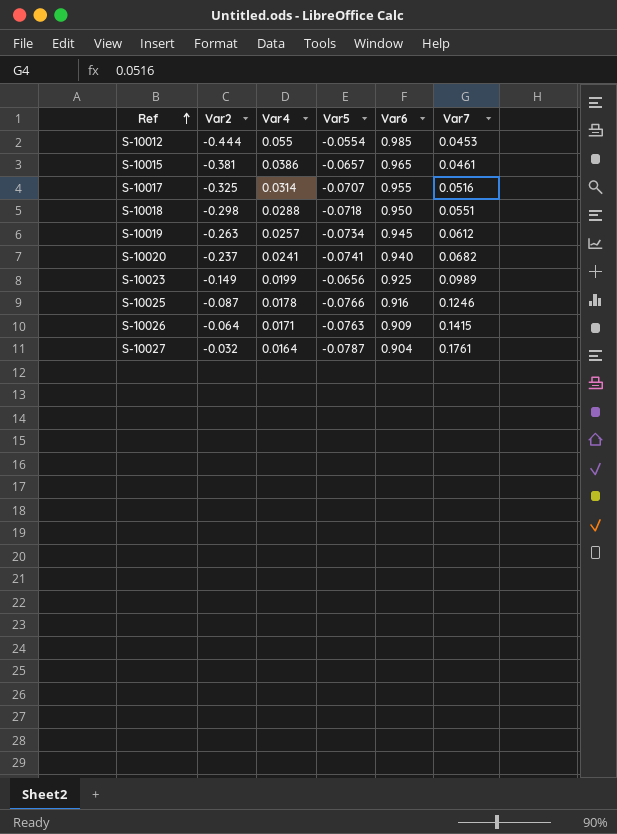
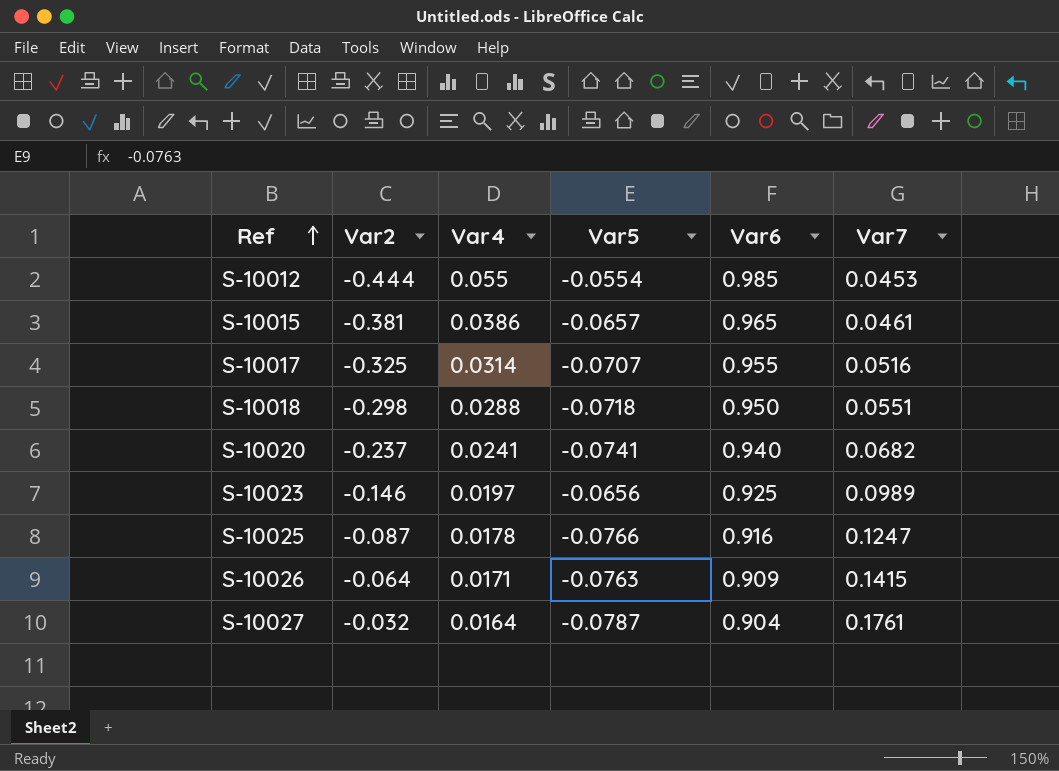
row S-10019: -0.263 | 0.0257 | -0.0734 | 0.945 | 0.0612 -> none
S-10023 | Var2: -0.149 -> -0.146
S-10023 | Var4: 0.0199 -> 0.0197
S-10025 | Var7: 0.1246 -> 0.1247

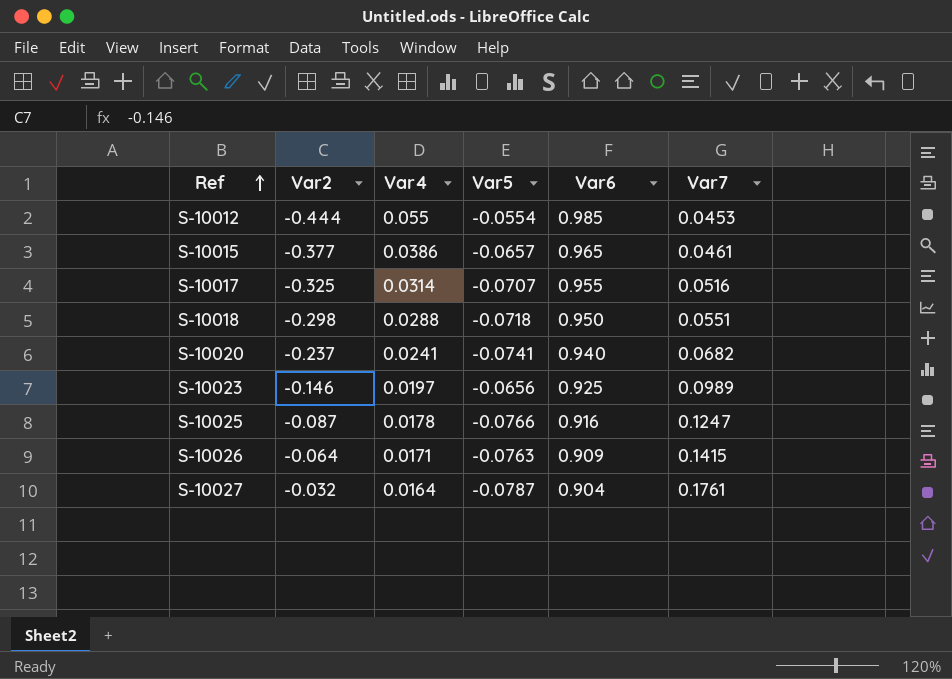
S-10015 | Var2: -0.381 -> -0.377

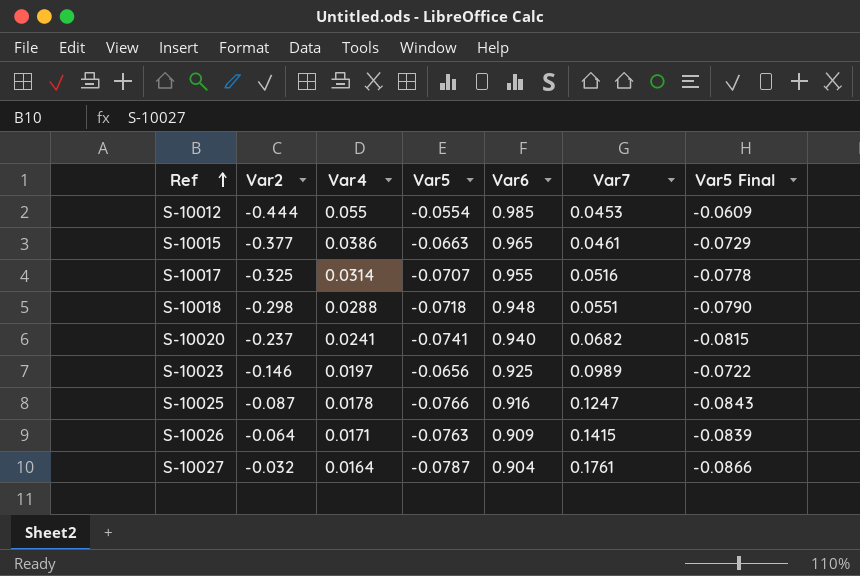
column Var5 Final | formula: none -> [Var5] * 1.1
S-10015 | Var5: -0.0657 -> -0.0663
S-10018 | Var6: 0.950 -> 0.948

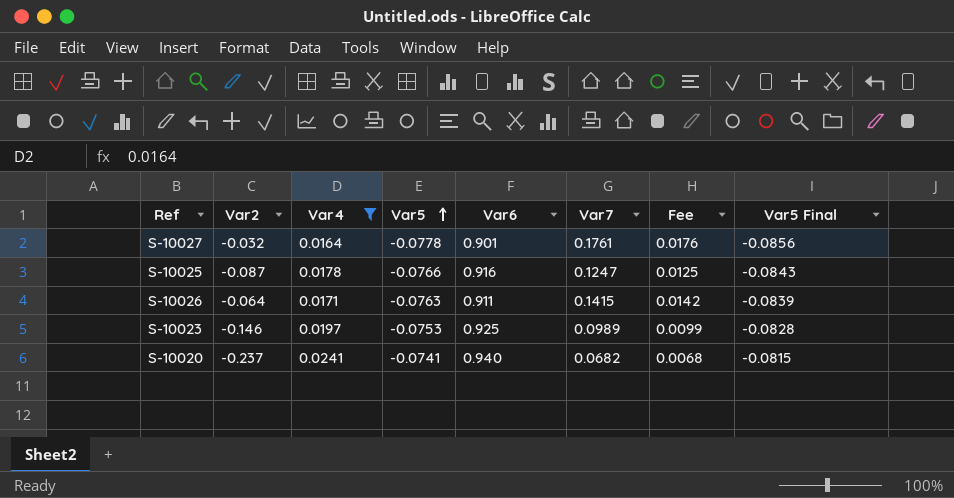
filter: none -> Var4 <= 0.0241
row order: Ref ascending -> Var5 ascending
column Fee | formula: none -> [Var7] * 0.1
S-10027 | Var5: -0.0787 -> -0.0778
S-10027 | Var6: 0.904 -> 0.901
S-10027 | Var5 Final: -0.0866 -> -0.0856
S-10026 | Var6: 0.909 -> 0.911
S-10023 | Var5: -0.0656 -> -0.0753
S-10023 | Var5 Final: -0.0722 -> -0.0828

